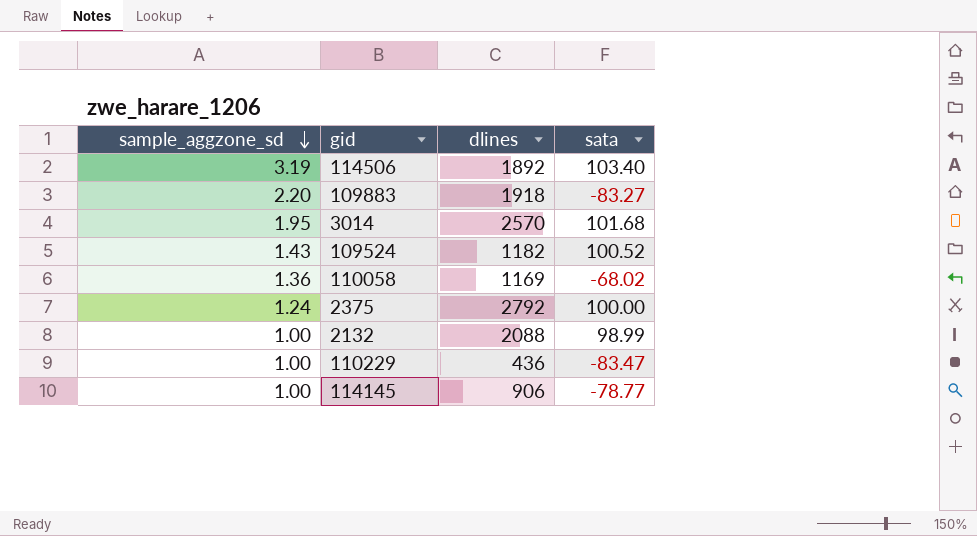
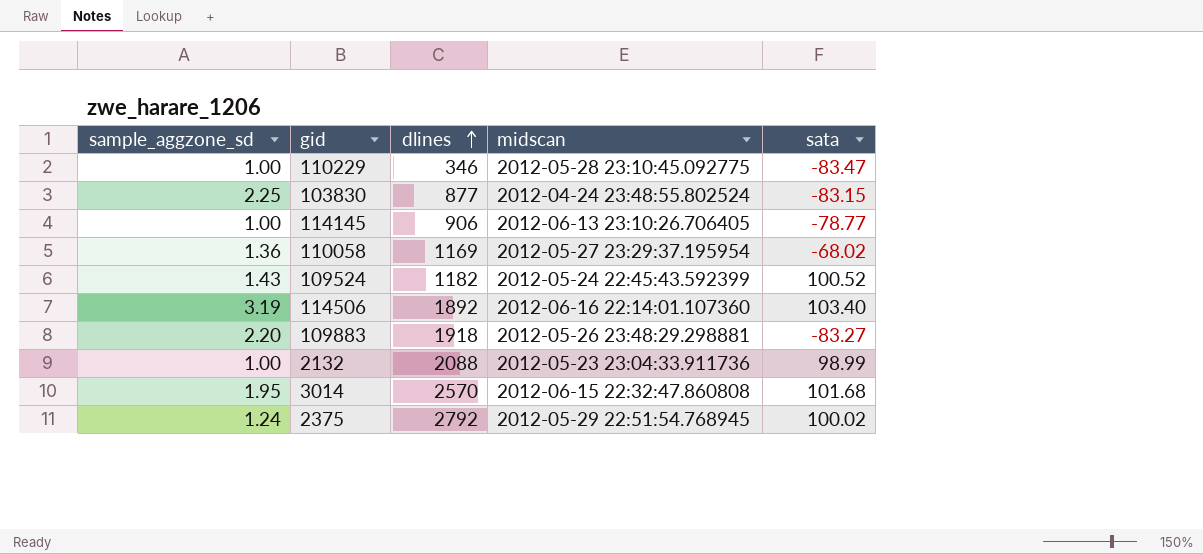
row order: sample_aggzone_sd descending -> dlines ascending
column midscan | position: none -> 4
110229 | dlines: 436 -> 346
row 103830: none -> 2.25 | 877 | 2012-04-24 23:48:55.802524 | -83.15
2375 | sata: 100.00 -> 100.02

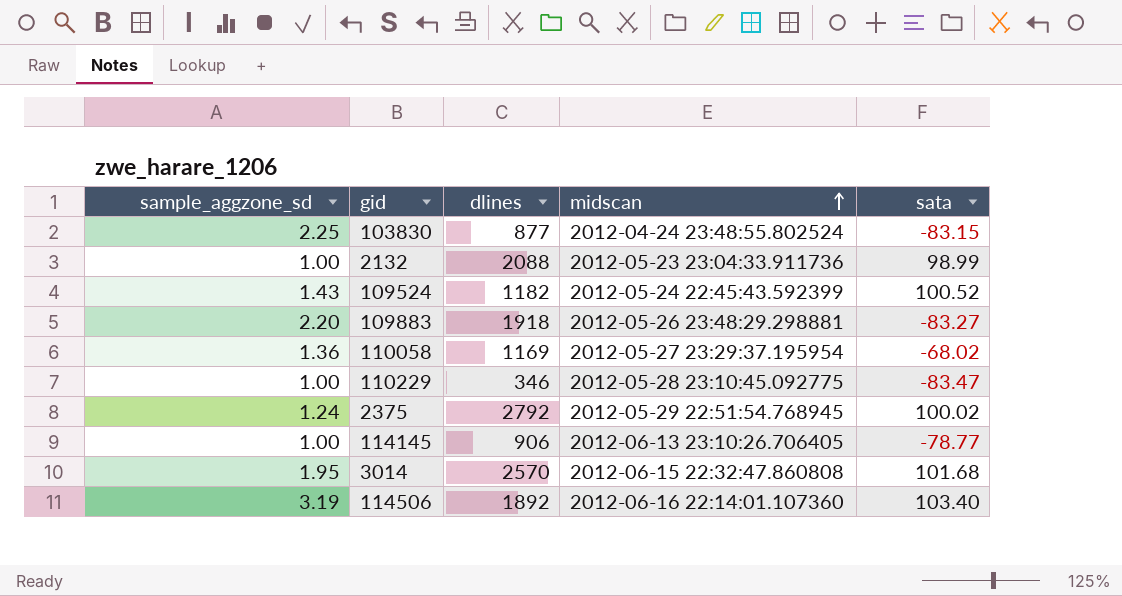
row order: dlines ascending -> midscan ascending

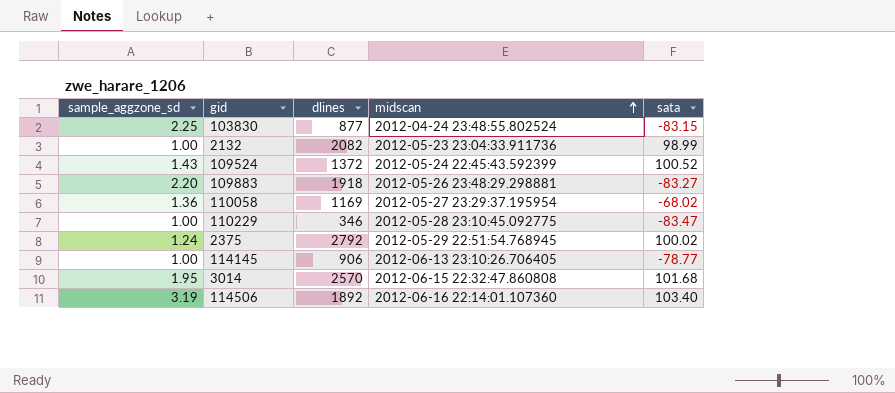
2132 | dlines: 2088 -> 2082
109524 | dlines: 1182 -> 1372

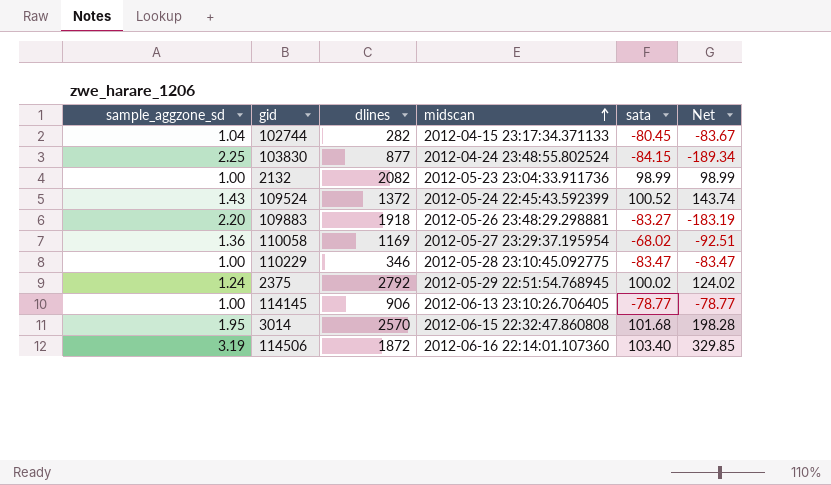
column Net | formula: none -> [sample_aggzone_sd] * [sata]
row 102744: none -> 1.04 | 282 | 2012-04-15 23:17:34.371133 | -80.45 | -83.67
103830 | sata: -83.15 -> -84.15
114506 | dlines: 1892 -> 1872

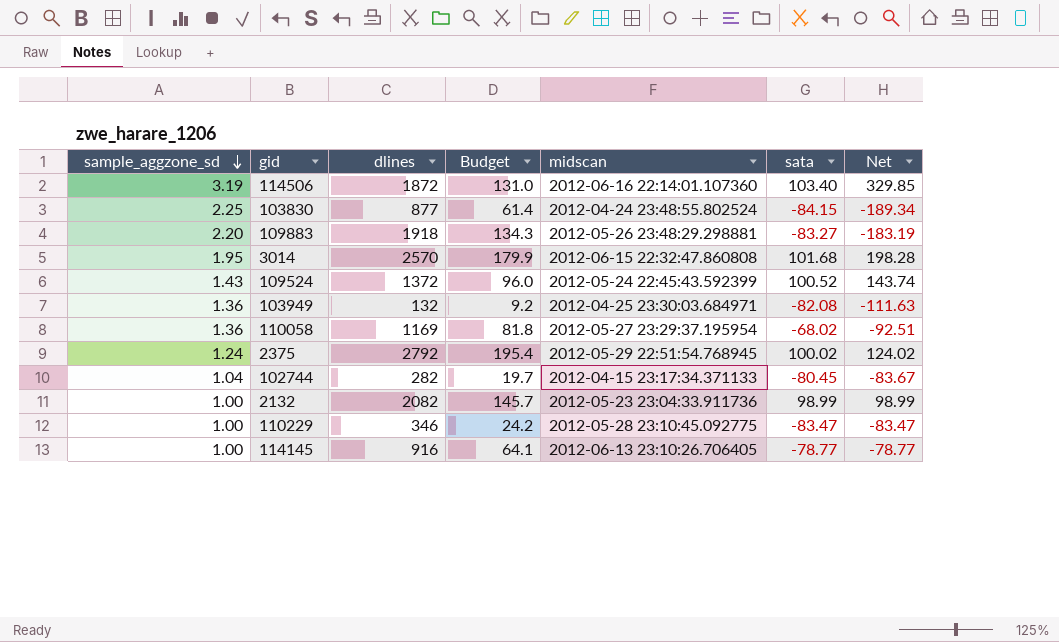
row order: midscan ascending -> sample_aggzone_sd descending
column Budget | formula: none -> [dlines] * 0.07
row 103949: none -> 1.36 | 132 | 9.2 | 2012-04-25 23:30:03.684971 | -82.08 | -111.63
114145 | dlines: 906 -> 916

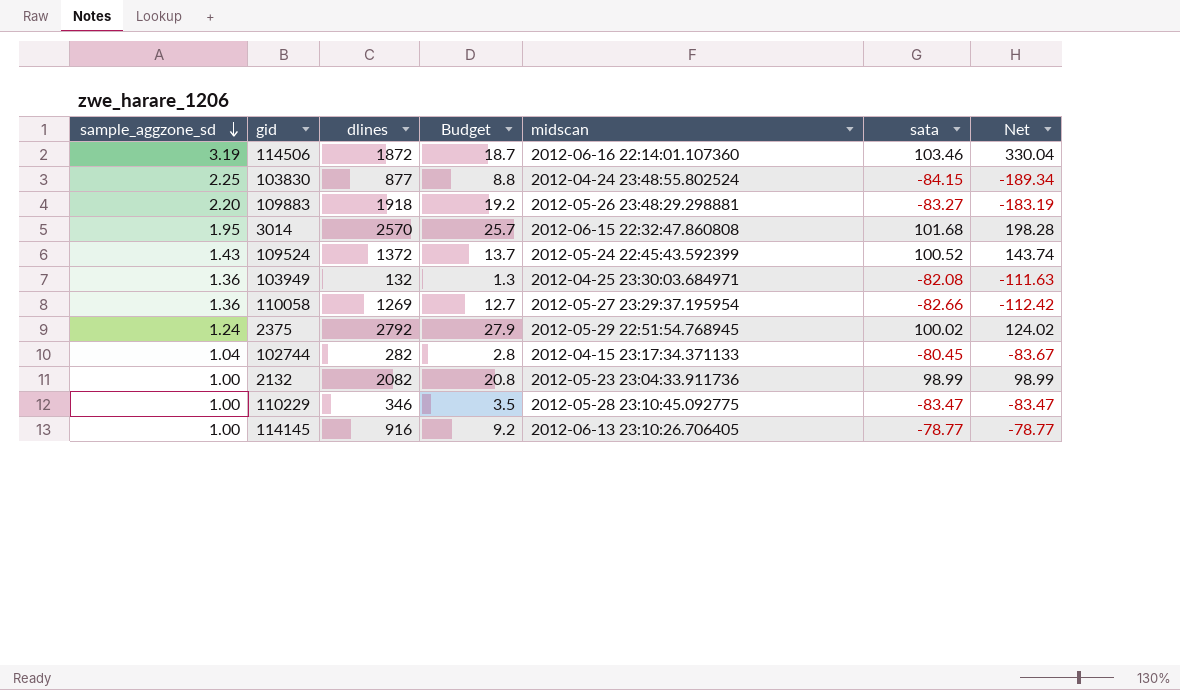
column Budget | formula: [dlines] * 0.07 -> [dlines] * 0.01
114506 | sata: 103.40 -> 103.46
114506 | Net: 329.85 -> 330.04
110058 | dlines: 1169 -> 1269
110058 | sata: -68.02 -> -82.66
110058 | Net: -92.51 -> -112.42

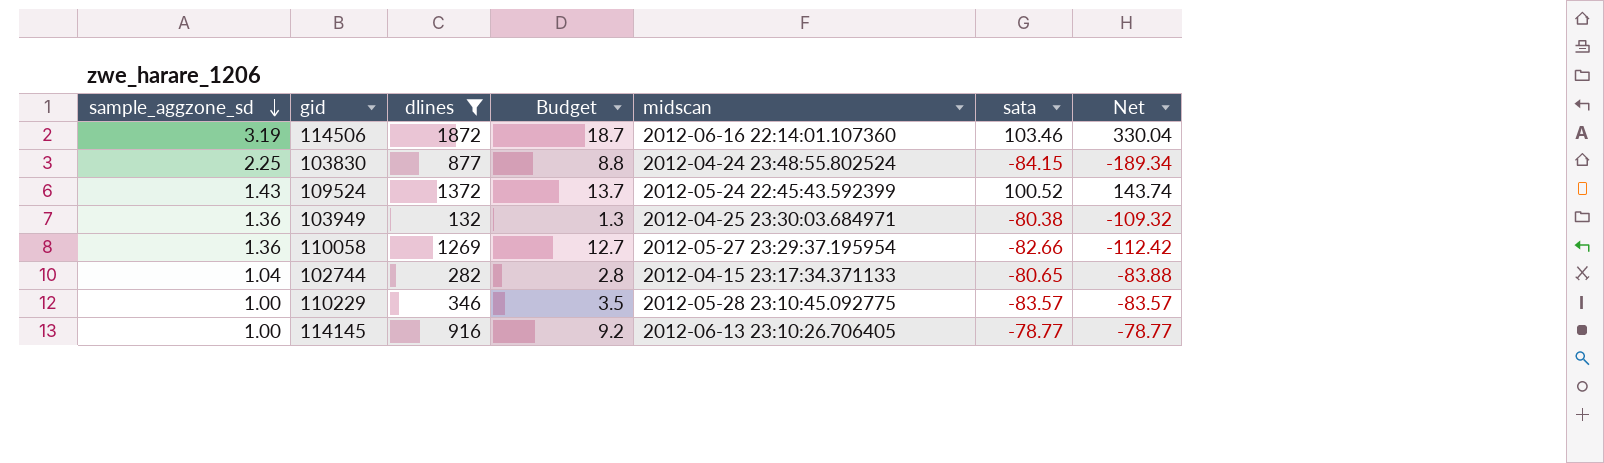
filter: none -> dlines <= 1872
103949 | sata: -82.08 -> -80.38
103949 | Net: -111.63 -> -109.32
102744 | sata: -80.45 -> -80.65
102744 | Net: -83.67 -> -83.88
110229 | sata: -83.47 -> -83.57
110229 | Net: -83.47 -> -83.57

